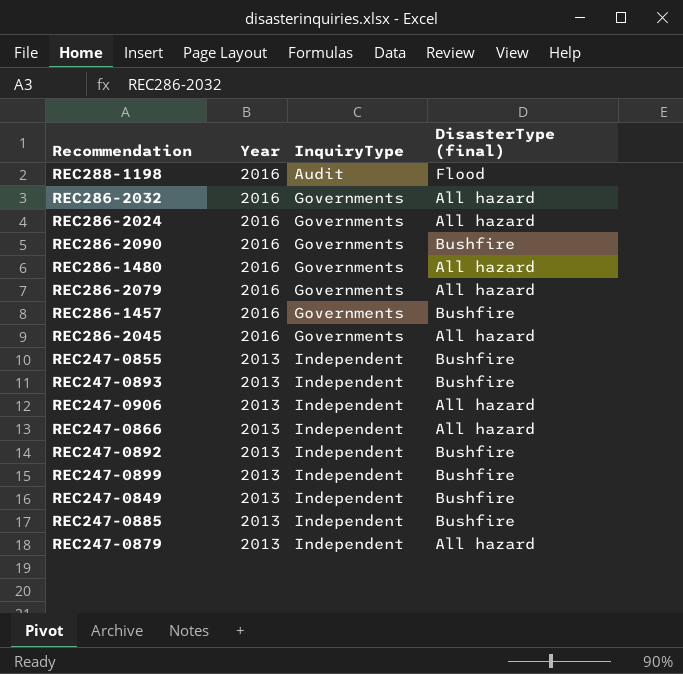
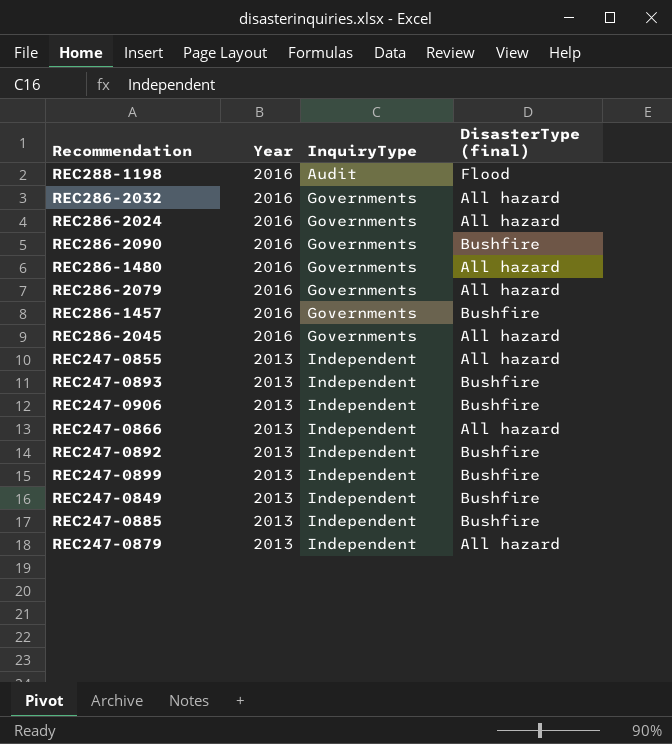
REC247-0855 | DisasterType (final): Bushfire -> All hazard
REC247-0906 | DisasterType (final): All hazard -> Bushfire

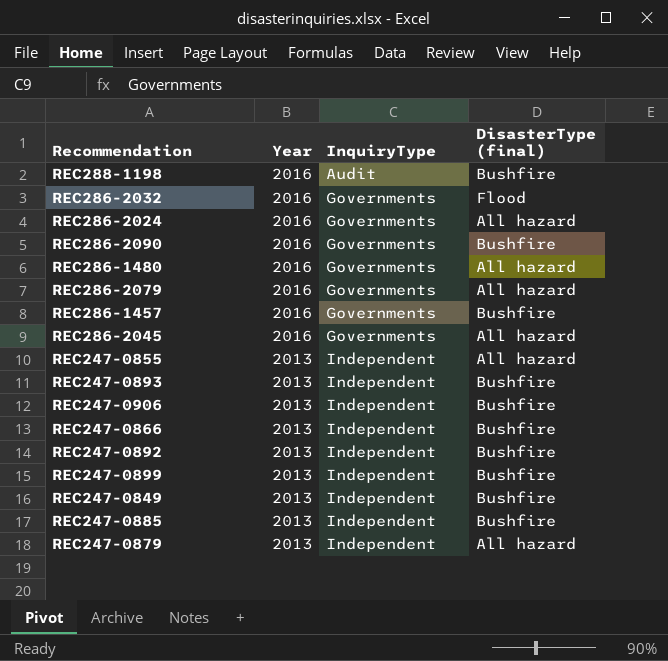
REC288-1198 | DisasterType (final): Flood -> Bushfire
REC286-2032 | DisasterType (final): All hazard -> Flood
REC247-0866 | DisasterType (final): All hazard -> Bushfire

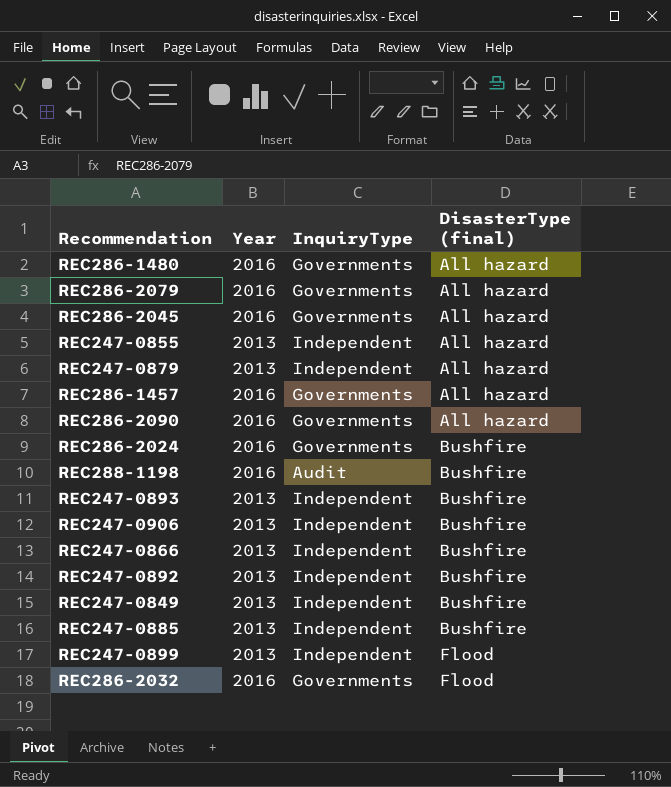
row order: Year descending -> DisasterType (final) ascending
REC286-1457 | DisasterType (final): Bushfire -> All hazard
REC286-2090 | DisasterType (final): Bushfire -> All hazard
REC286-2024 | DisasterType (final): All hazard -> Bushfire
REC247-0899 | DisasterType (final): Bushfire -> Flood

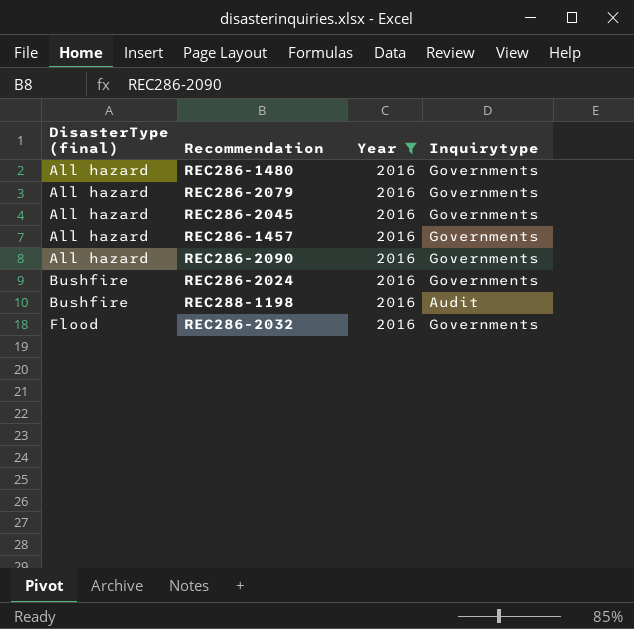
filter: none -> Year = 2016
column DisasterType (final) | position: 4 -> 1
column name: InquiryType -> Inquirytype

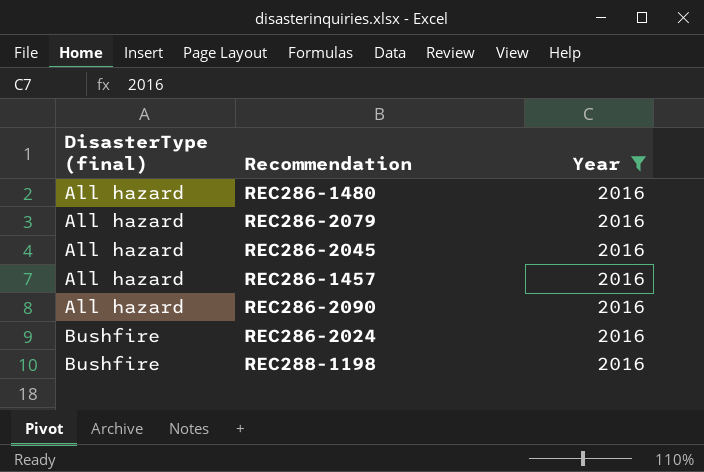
column Inquirytype | position: 4 -> none
row REC286-2032: Flood | 2016 | Governments -> none

